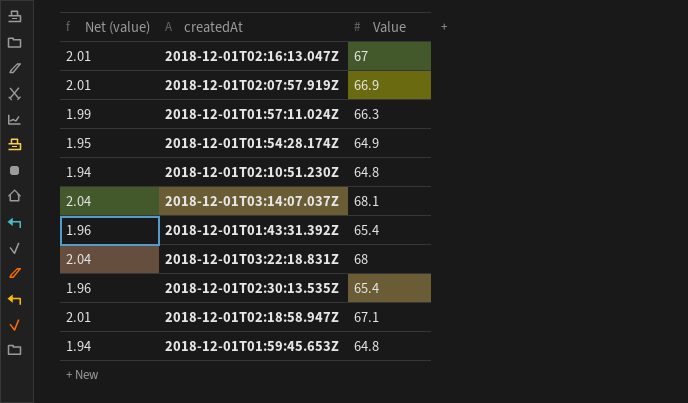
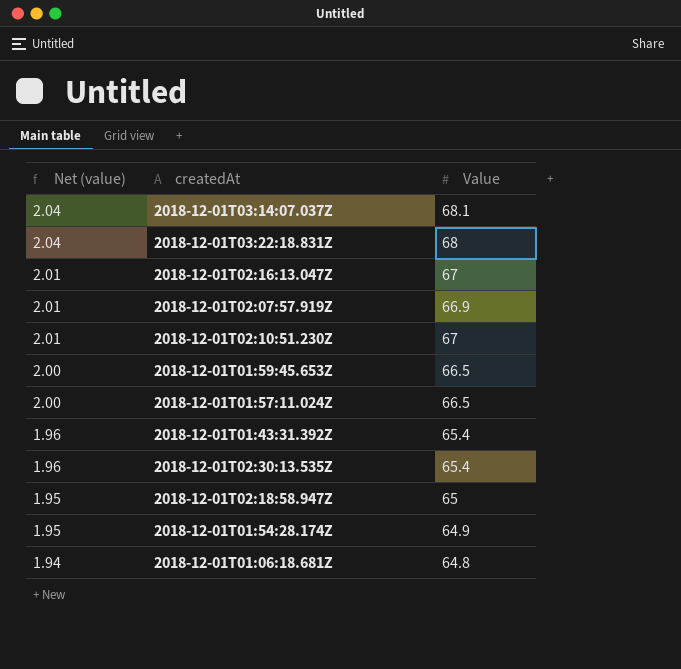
row order: none -> Net (value) descending
2018-12-01T02:10:51.230Z | Net (value): 1.94 -> 2.01
2018-12-01T02:10:51.230Z | Value: 64.8 -> 67
2018-12-01T01:59:45.653Z | Net (value): 1.94 -> 2.00
2018-12-01T01:59:45.653Z | Value: 64.8 -> 66.5
2018-12-01T01:57:11.024Z | Net (value): 1.99 -> 2.00
2018-12-01T01:57:11.024Z | Value: 66.3 -> 66.5
2018-12-01T02:18:58.947Z | Net (value): 2.01 -> 1.95
2018-12-01T02:18:58.947Z | Value: 67.1 -> 65
row 2018-12-01T01:06:18.681Z: none -> 1.94 | 64.8

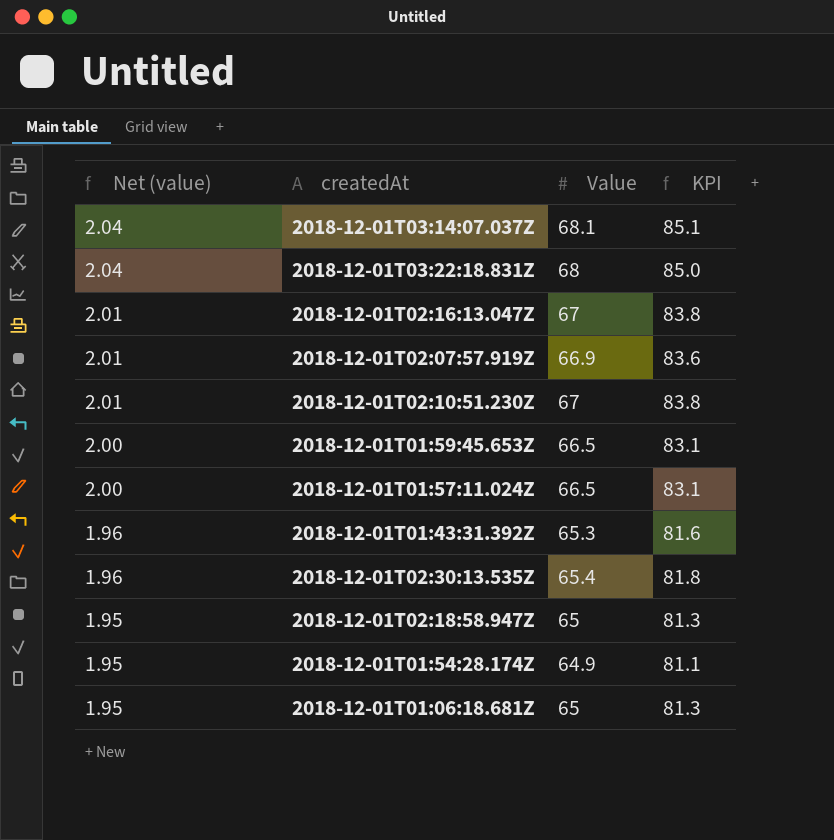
column KPI | formula: none -> [Value] * 1.25
2018-12-01T01:43:31.392Z | Value: 65.4 -> 65.3
2018-12-01T01:06:18.681Z | Net (value): 1.94 -> 1.95
2018-12-01T01:06:18.681Z | Value: 64.8 -> 65

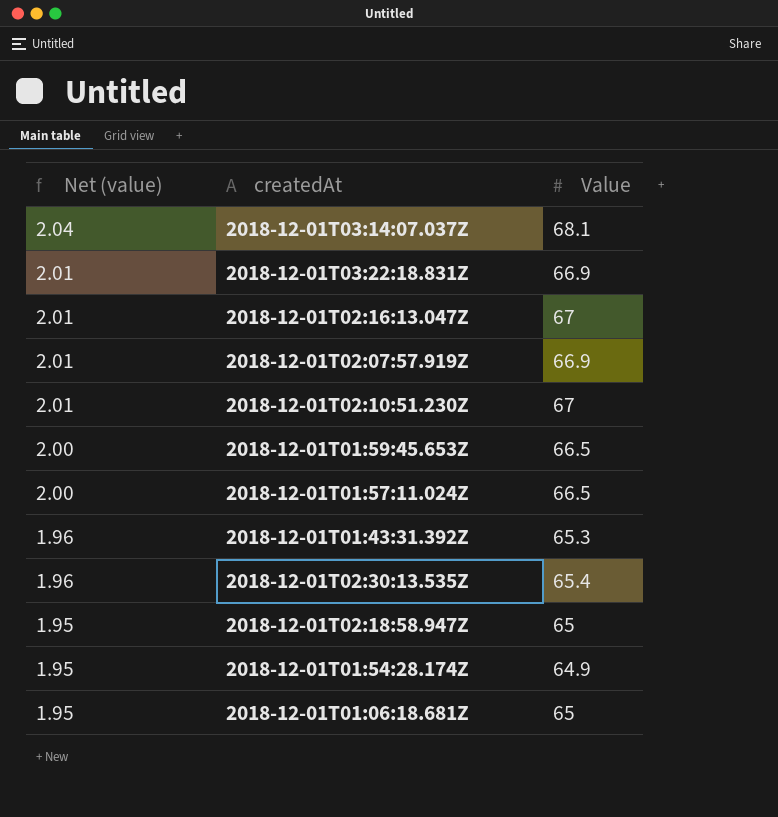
column KPI | formula: [Value] * 1.25 -> none
2018-12-01T03:22:18.831Z | Net (value): 2.04 -> 2.01
2018-12-01T03:22:18.831Z | Value: 68 -> 66.9

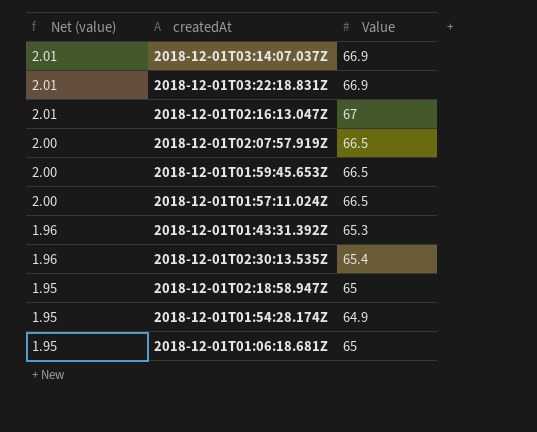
row 2018-12-01T02:10:51.230Z: 2.01 | 67 -> none
2018-12-01T03:14:07.037Z | Net (value): 2.04 -> 2.01
2018-12-01T03:14:07.037Z | Value: 68.1 -> 66.9
2018-12-01T02:07:57.919Z | Net (value): 2.01 -> 2.00
2018-12-01T02:07:57.919Z | Value: 66.9 -> 66.5

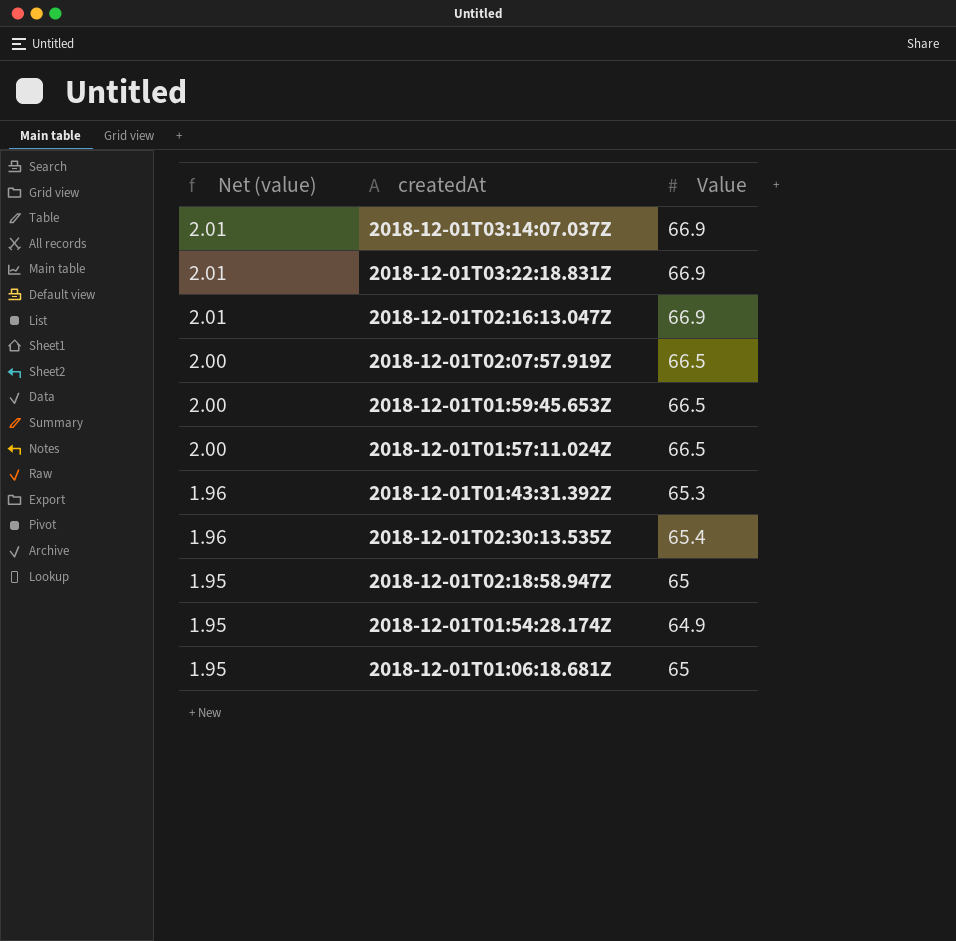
2018-12-01T02:16:13.047Z | Value: 67 -> 66.9

